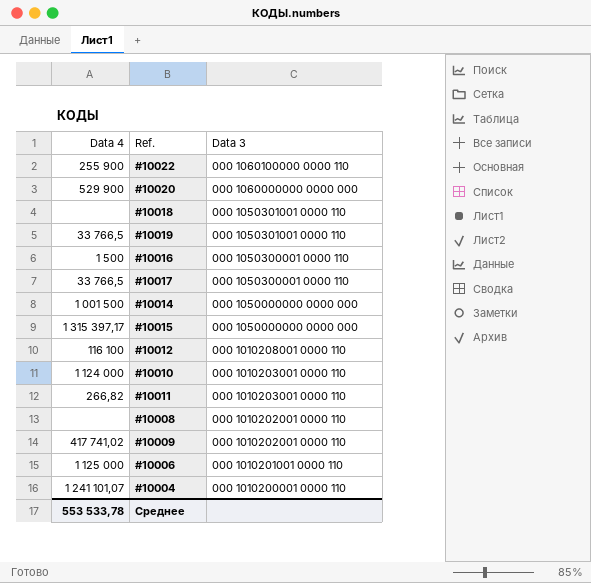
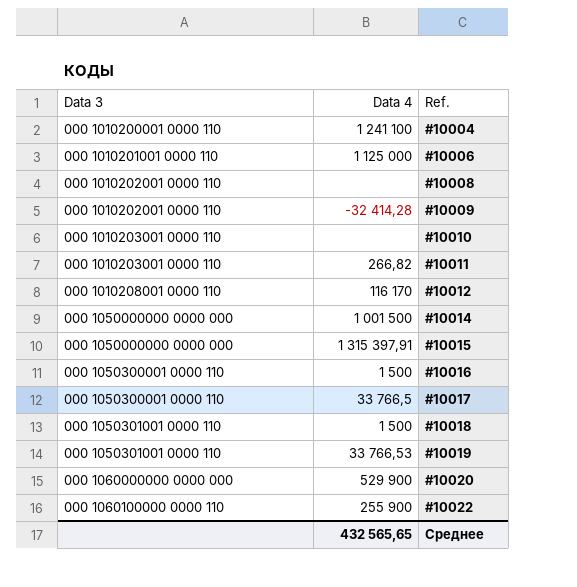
row order: Data 3 descending -> Data 3 ascending
column Data 3 | position: 3 -> 1
#10004 | Data 4: 1 241 101,07 -> 1 241 100
#10009 | Data 4: 417 741,02 -> -32 414,28
#10010 | Data 4: 1 124 000 -> none
#10012 | Data 4: 116 100 -> 116 170
#10015 | Data 4: 1 315 397,17 -> 1 315 397,91
#10018 | Data 4: none -> 1 500
#10019 | Data 4: 33 766,5 -> 33 766,53
Среднее | Data 4: 553 533,78 -> 432 565,65

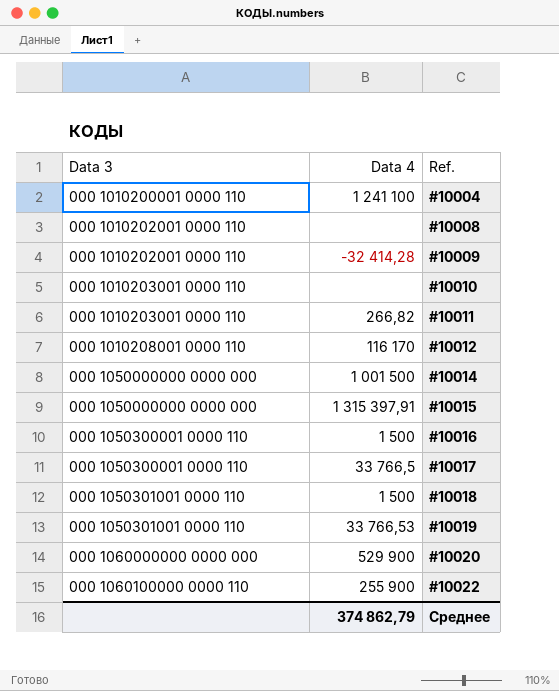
row #10006: 000 1010201001 0000 110 | 1 125 000 -> none
Среднее | Data 4: 432 565,65 -> 374 862,79

